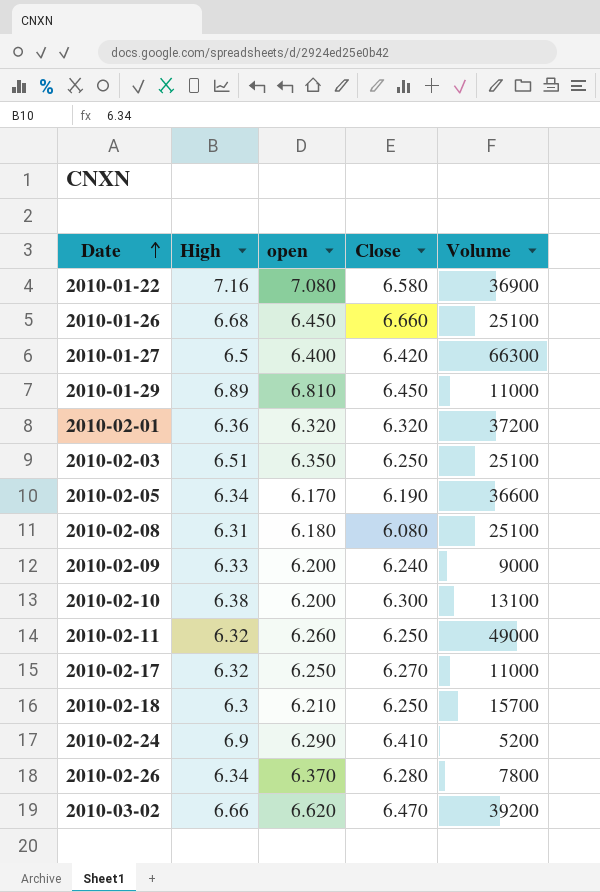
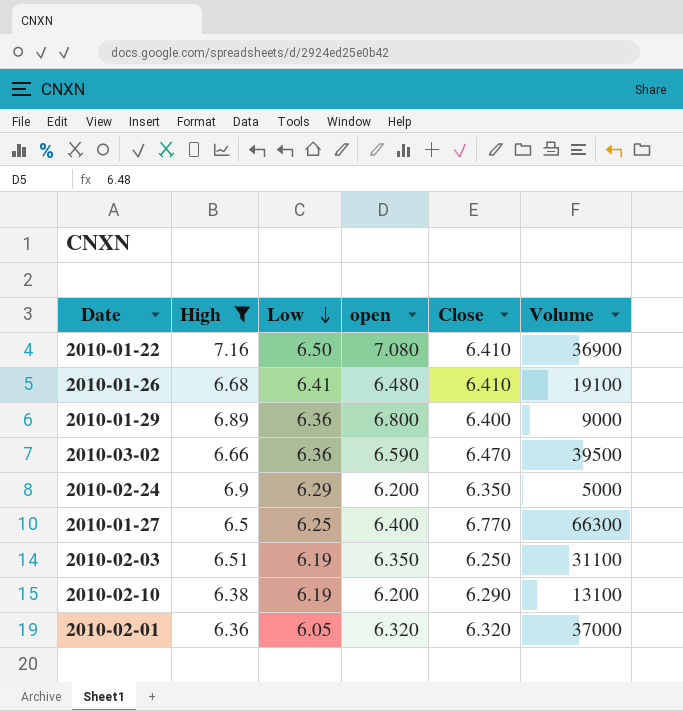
filter: none -> High >= 6.36
row order: Date ascending -> Low descending
column Low | position: none -> 3
2010-01-22 | Close: 6.580 -> 6.410
2010-01-26 | open: 6.450 -> 6.480
2010-01-26 | Close: 6.660 -> 6.410
2010-01-26 | Volume: 25100 -> 19100
2010-01-29 | open: 6.810 -> 6.800
2010-01-29 | Close: 6.450 -> 6.400
2010-01-29 | Volume: 11000 -> 9000
2010-03-02 | open: 6.620 -> 6.590
2010-03-02 | Volume: 39200 -> 39500
2010-02-24 | open: 6.290 -> 6.200
2010-02-24 | Close: 6.410 -> 6.350
2010-02-24 | Volume: 5200 -> 5000
2010-01-27 | Close: 6.420 -> 6.770
2010-02-03 | Volume: 25100 -> 31100
2010-02-10 | Close: 6.300 -> 6.290
2010-02-01 | Volume: 37200 -> 37000

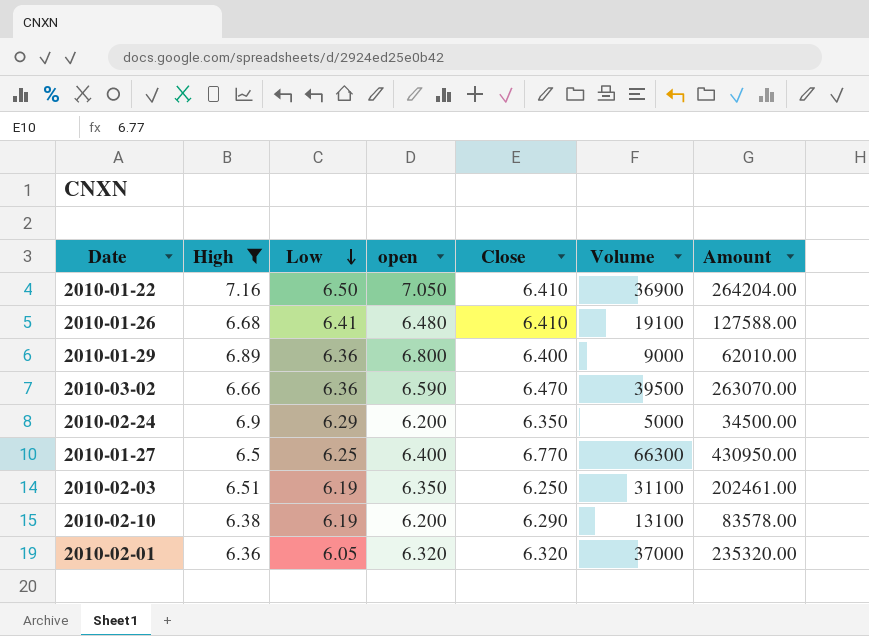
column Amount | formula: none -> [High] * [Volume]
2010-01-22 | open: 7.080 -> 7.050

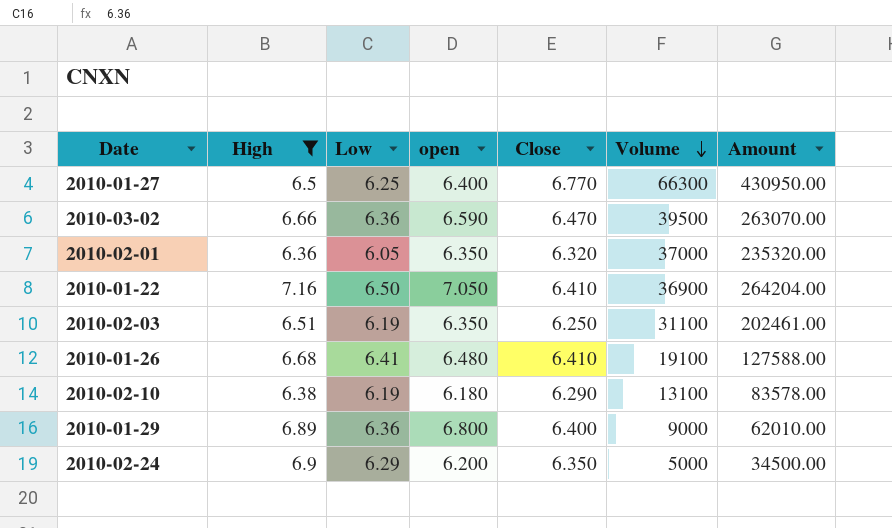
row order: Low descending -> Volume descending
2010-02-01 | open: 6.320 -> 6.350
2010-02-10 | open: 6.200 -> 6.180

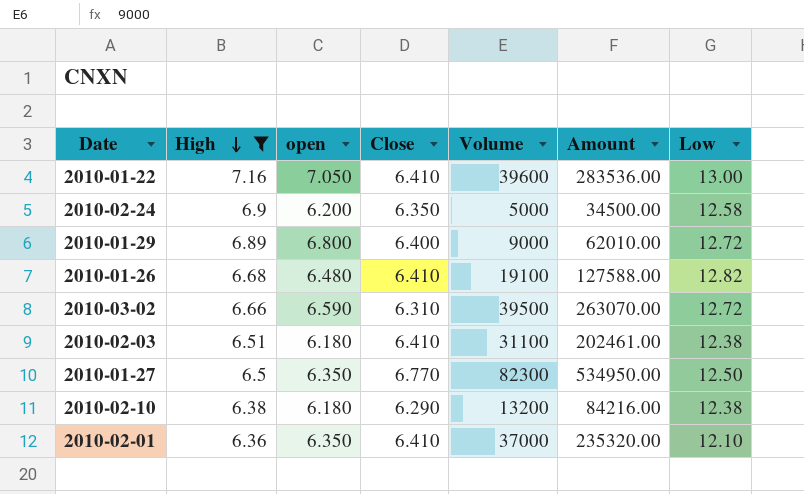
row order: Volume descending -> High descending
column Low | position: 3 -> 7
2010-01-22 | Volume: 36900 -> 39600
2010-01-22 | Amount: 264204.00 -> 283536.00
2010-01-22 | Low: 6.50 -> 13.00
2010-02-24 | Low: 6.29 -> 12.58
2010-01-29 | Low: 6.36 -> 12.72
2010-01-26 | Low: 6.41 -> 12.82
2010-03-02 | Close: 6.470 -> 6.310
2010-03-02 | Low: 6.36 -> 12.72
2010-02-03 | open: 6.350 -> 6.180
2010-02-03 | Close: 6.250 -> 6.410
2010-02-03 | Low: 6.19 -> 12.38
2010-01-27 | open: 6.400 -> 6.350
2010-01-27 | Volume: 66300 -> 82300
2010-01-27 | Amount: 430950.00 -> 534950.00
2010-01-27 | Low: 6.25 -> 12.50
2010-02-10 | Volume: 13100 -> 13200
2010-02-10 | Amount: 83578.00 -> 84216.00
2010-02-10 | Low: 6.19 -> 12.38
2010-02-01 | Close: 6.320 -> 6.410
2010-02-01 | Low: 6.05 -> 12.10

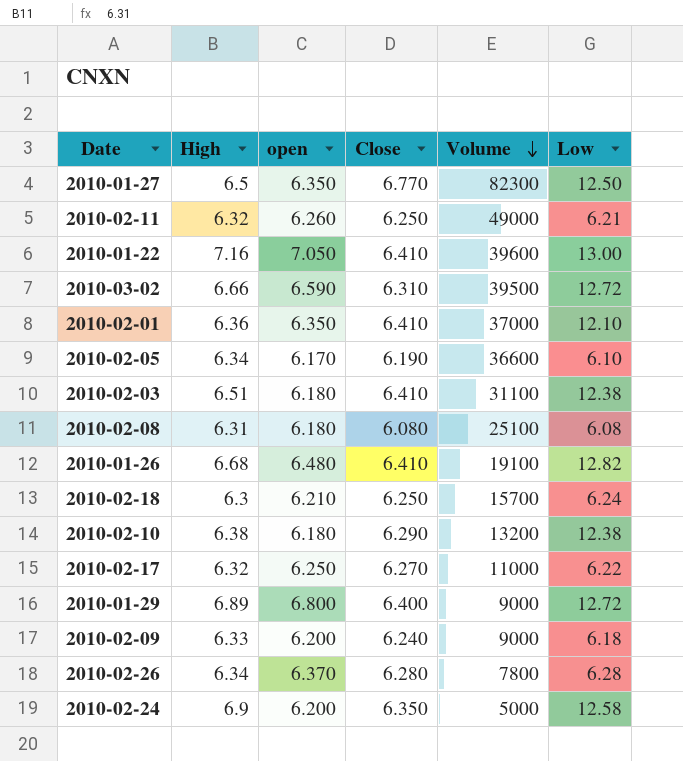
filter: High >= 6.36 -> none
row order: High descending -> Volume descending
column Amount | formula: [High] * [Volume] -> none

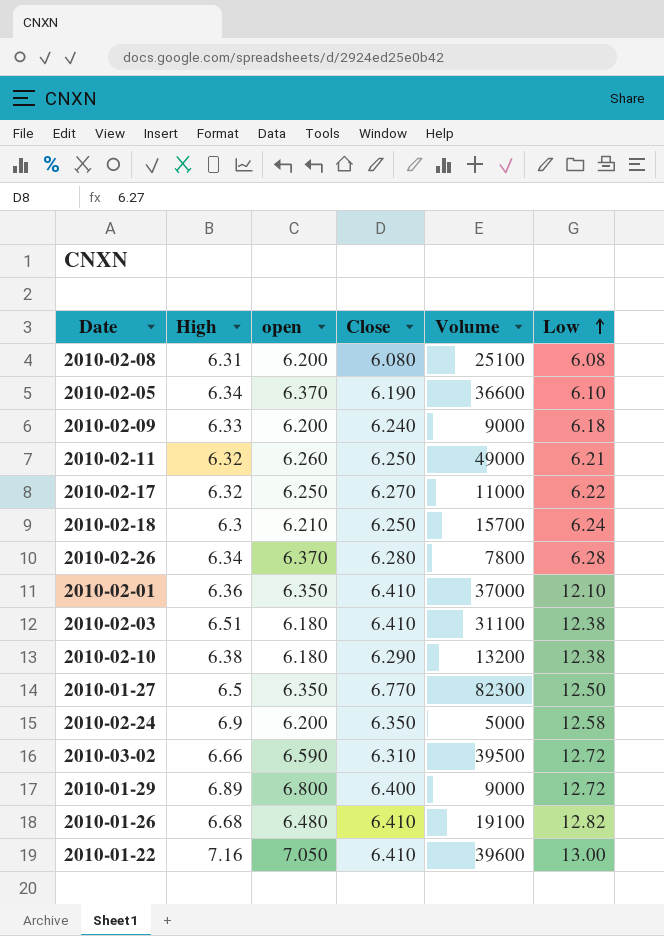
row order: Volume descending -> Low ascending
2010-02-08 | open: 6.180 -> 6.200
2010-02-05 | open: 6.170 -> 6.370

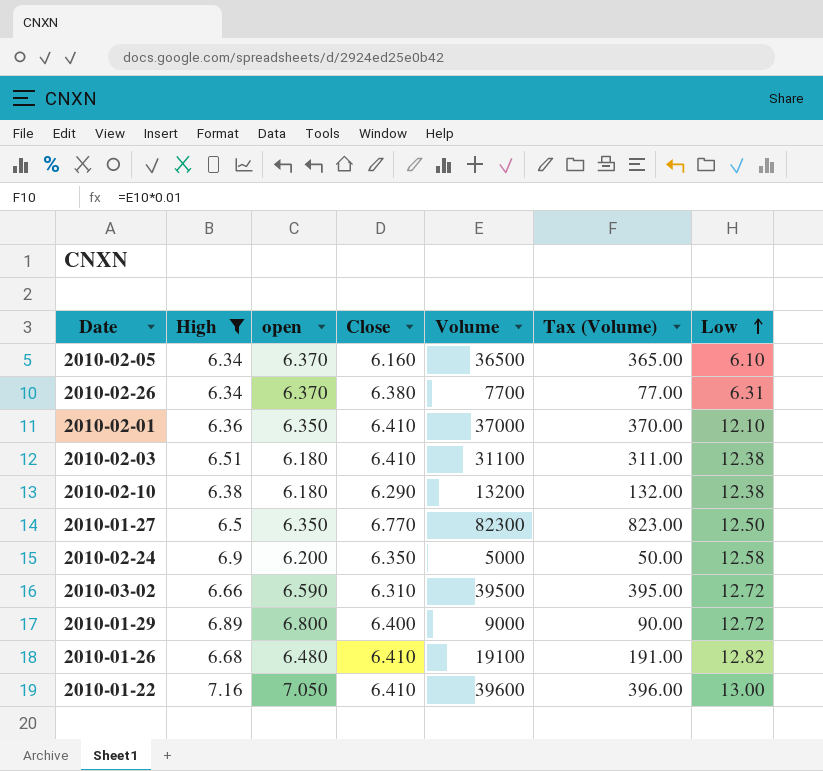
filter: none -> High >= 6.34
column Tax (Volume) | formula: none -> [Volume] * 0.01
2010-02-05 | Close: 6.190 -> 6.160
2010-02-05 | Volume: 36600 -> 36500
2010-02-26 | Close: 6.280 -> 6.380
2010-02-26 | Volume: 7800 -> 7700
2010-02-26 | Low: 6.28 -> 6.31

